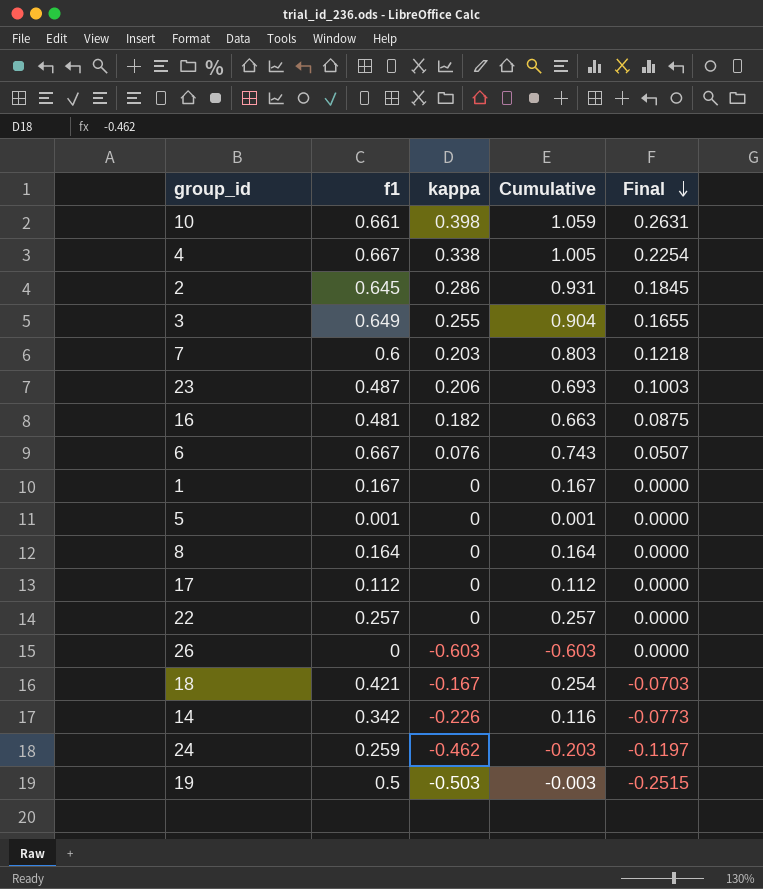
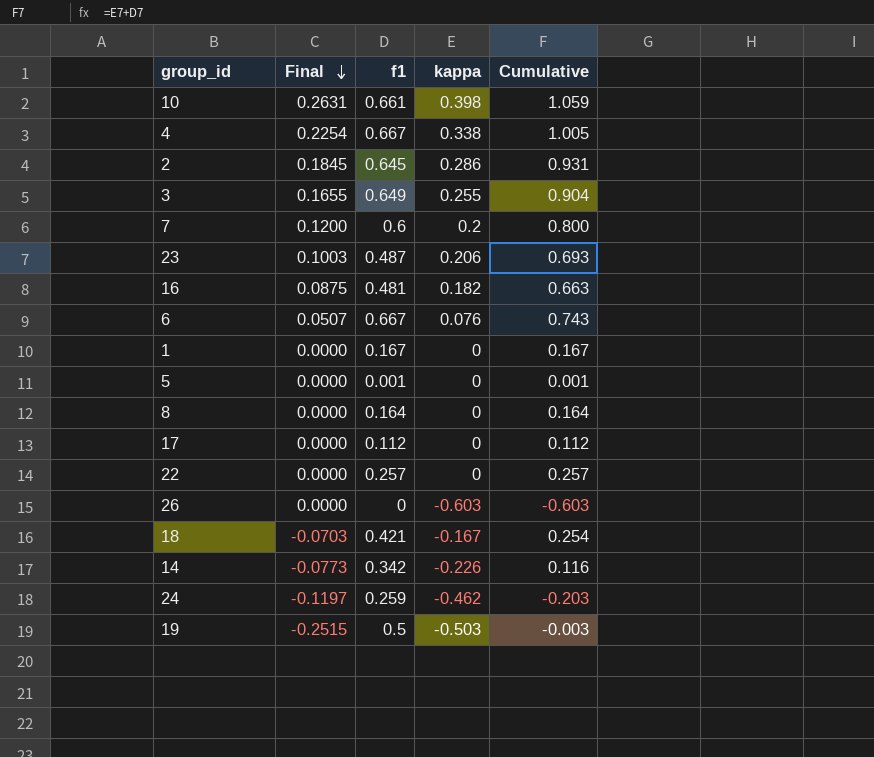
column Final | position: 5 -> 2
7 | Final: 0.1218 -> 0.1200
7 | kappa: 0.203 -> 0.2
7 | Cumulative: 0.803 -> 0.800

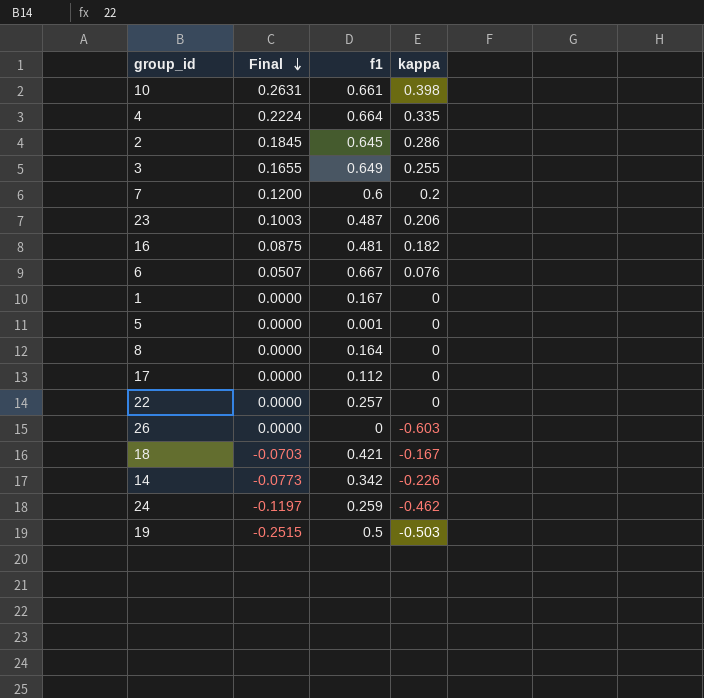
column Cumulative | formula: [f1] + [kappa] -> none
4 | Final: 0.2254 -> 0.2224
4 | f1: 0.667 -> 0.664
4 | kappa: 0.338 -> 0.335

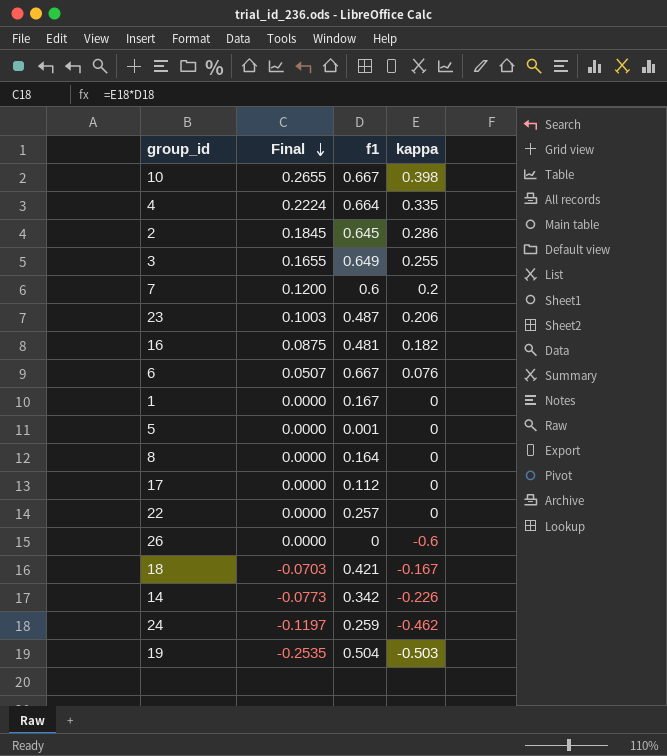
10 | Final: 0.2631 -> 0.2655
10 | f1: 0.661 -> 0.667
26 | kappa: -0.603 -> -0.6
19 | Final: -0.2515 -> -0.2535
19 | f1: 0.5 -> 0.504

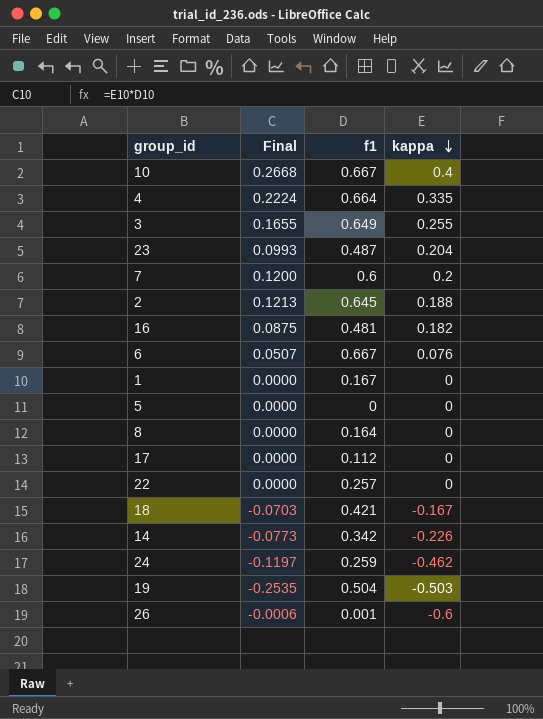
row order: Final descending -> kappa descending
10 | Final: 0.2655 -> 0.2668
10 | kappa: 0.398 -> 0.4
23 | Final: 0.1003 -> 0.0993
23 | kappa: 0.206 -> 0.204
2 | Final: 0.1845 -> 0.1213
2 | kappa: 0.286 -> 0.188
5 | f1: 0.001 -> 0
26 | Final: 0.0000 -> -0.0006
26 | f1: 0 -> 0.001

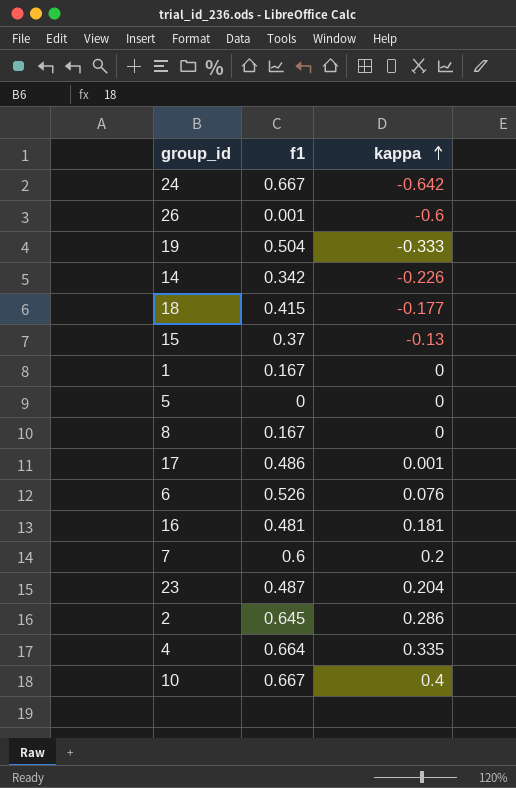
row order: kappa descending -> kappa ascending
column Final | formula: [f1] * [kappa] -> none
row 3: 0.1655 | 0.649 | 0.255 -> none
row 22: 0.0000 | 0.257 | 0 -> none
24 | f1: 0.259 -> 0.667
24 | kappa: -0.462 -> -0.642
19 | kappa: -0.503 -> -0.333
18 | f1: 0.421 -> 0.415
18 | kappa: -0.167 -> -0.177
row 15: none -> 0.37 | -0.13
8 | f1: 0.164 -> 0.167
17 | f1: 0.112 -> 0.486
17 | kappa: 0 -> 0.001
6 | f1: 0.667 -> 0.526
16 | kappa: 0.182 -> 0.181
2 | kappa: 0.188 -> 0.286

